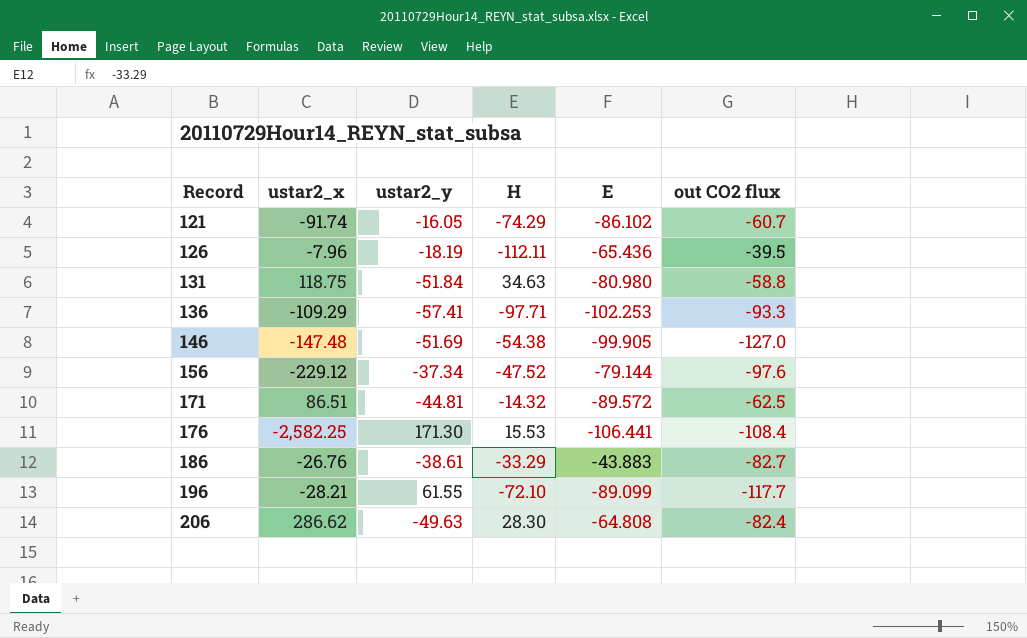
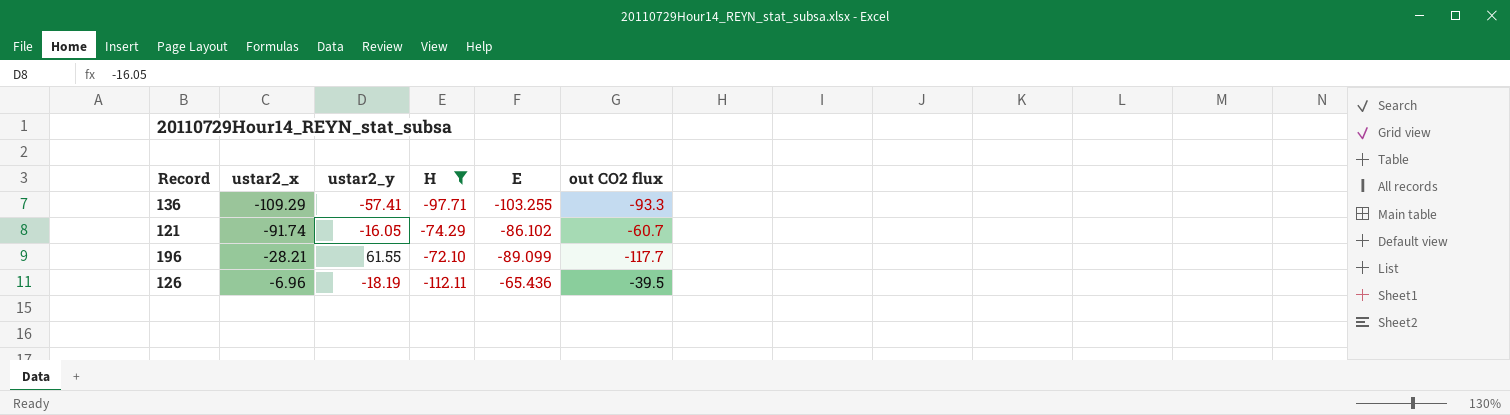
filter: none -> H <= -72.10
row order: Record ascending -> ustar2_x ascending
136 | E: -102.253 -> -103.255
126 | ustar2_x: -7.96 -> -6.96

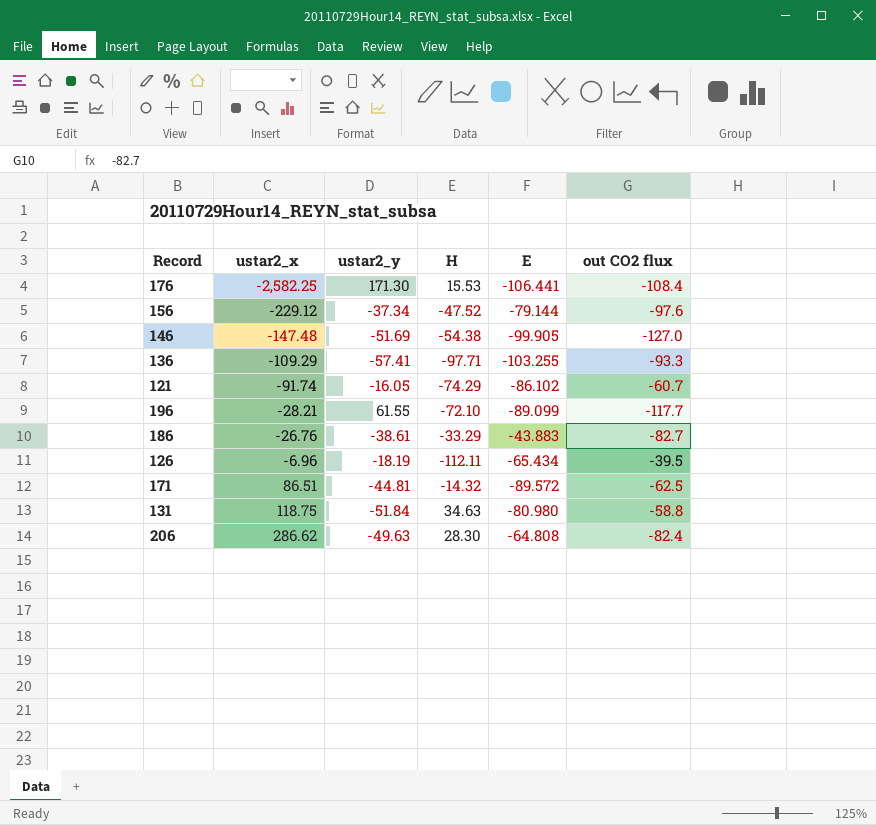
filter: H <= -72.10 -> none
126 | E: -65.436 -> -65.434

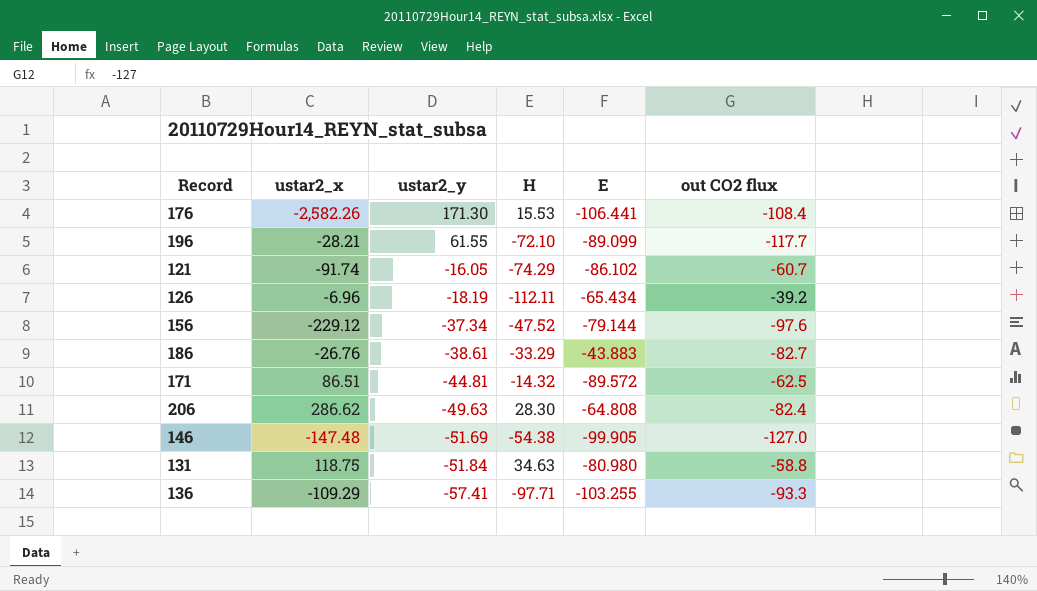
row order: ustar2_x ascending -> ustar2_y descending
176 | ustar2_x: -2,582.25 -> -2,582.26
126 | out CO2 flux: -39.5 -> -39.2

